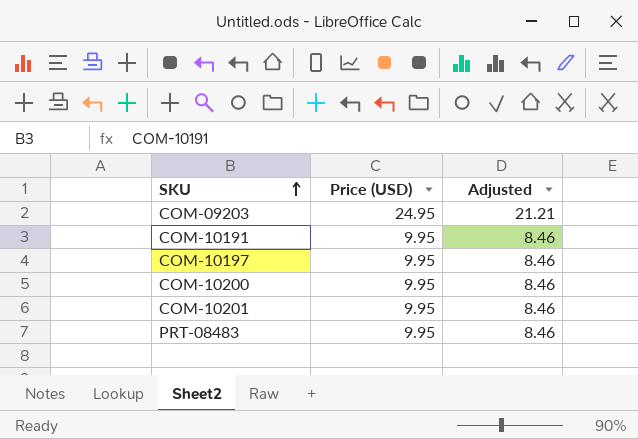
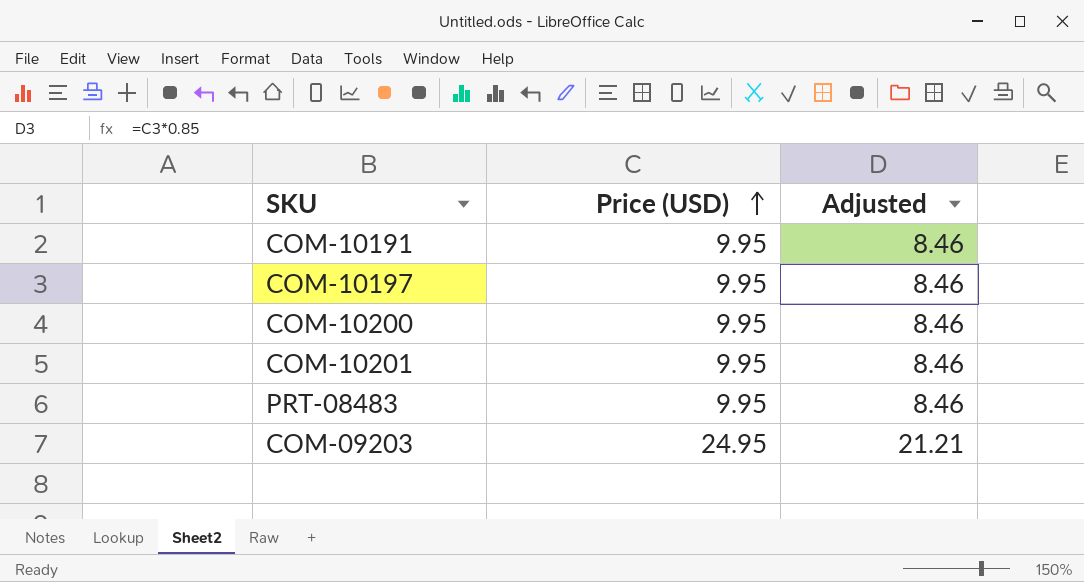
row order: SKU ascending -> Price (USD) ascending

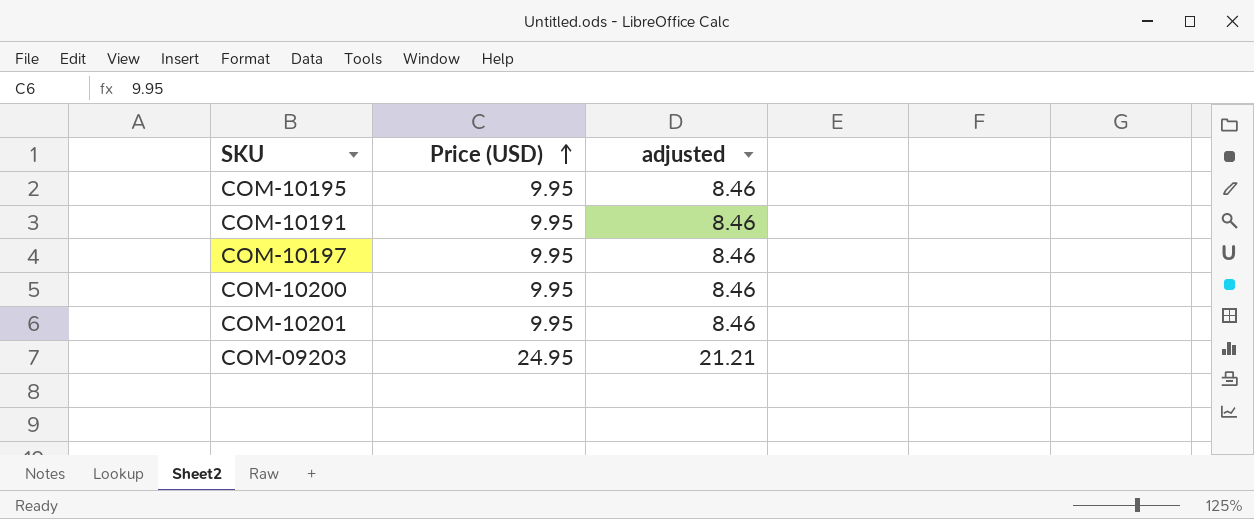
column name: Adjusted -> adjusted
row PRT-08483: 9.95 | 8.46 -> none
row COM-10195: none -> 9.95 | 8.46

